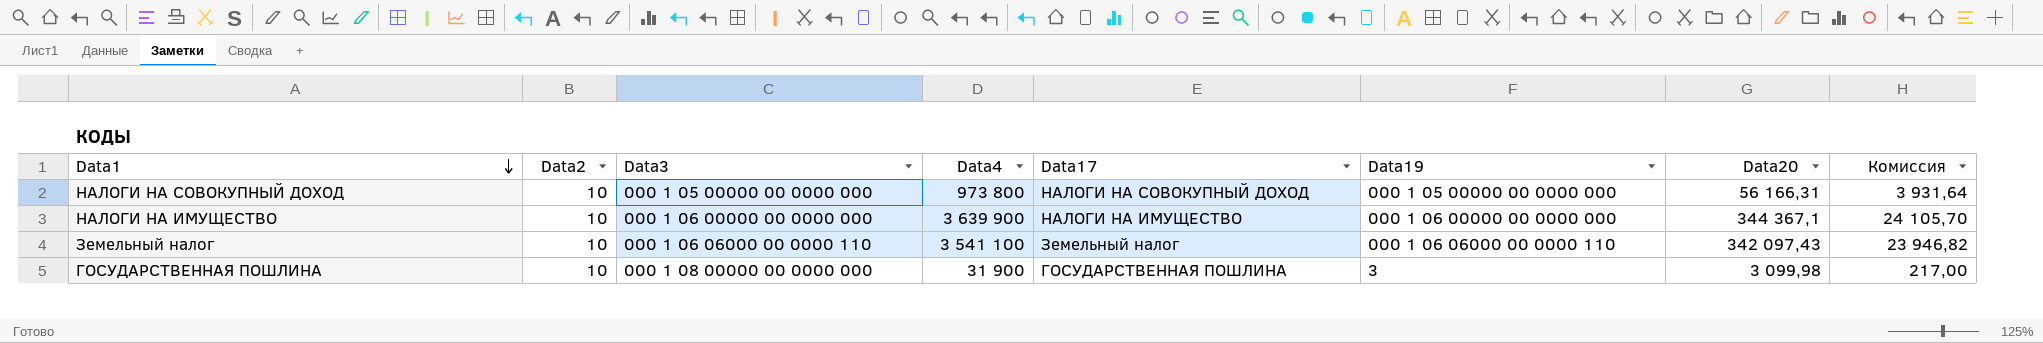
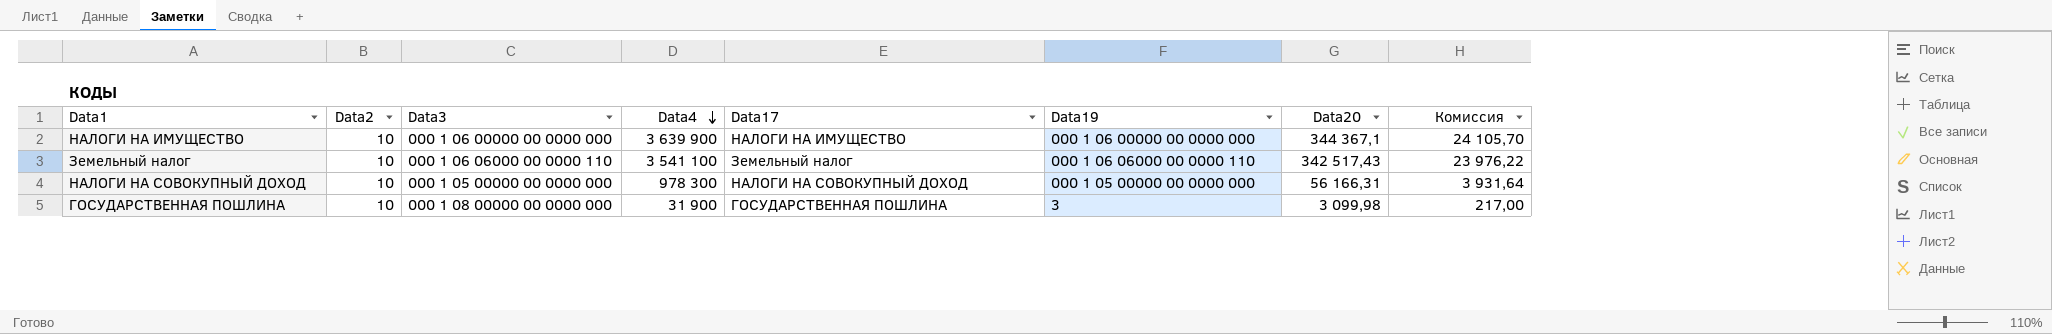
row order: Data1 descending -> Data4 descending
Земельный налог | Data20: 342 097,43 -> 342 517,43
Земельный налог | Комиссия: 23 946,82 -> 23 976,22
НАЛОГИ НА СОВОКУПНЫЙ ДОХОД | Data4: 973 800 -> 978 300

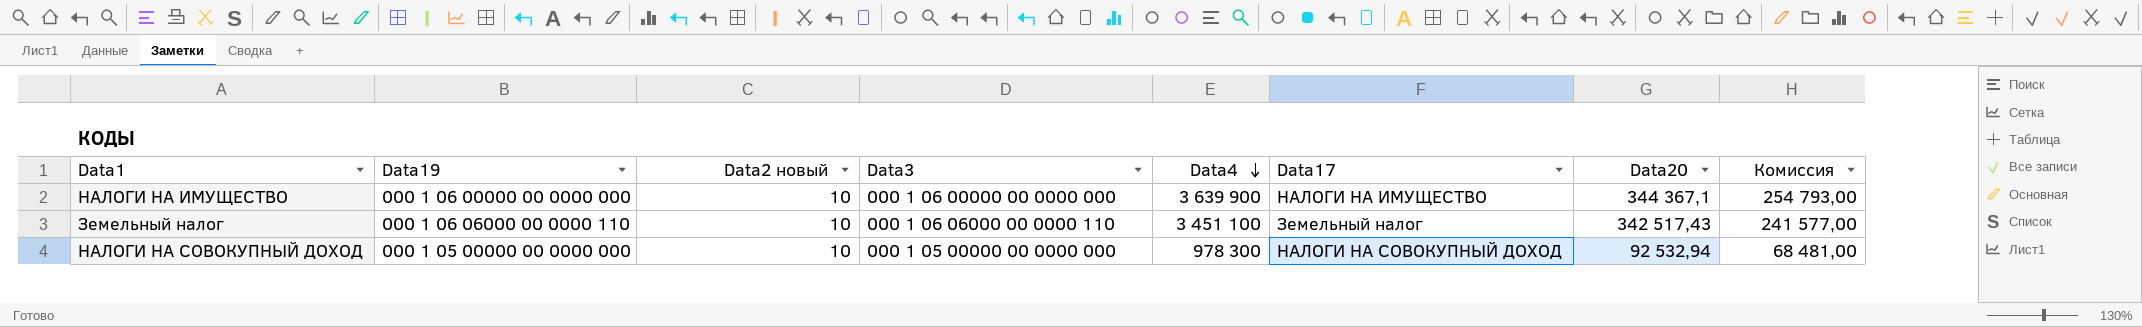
column Data19 | position: 6 -> 2
column name: Data2 -> Data2 новый
column Комиссия | formula: [Data20] * 0,07 -> [Data4] * 0,07
row ГОСУДАРСТВЕННАЯ ПОШЛИНА: 10 | 000 1 08 00000 00 0000 000 | 31 900 | ГОСУДАРСТВЕННАЯ ПОШЛИНА | 3 | 3 099,98 | 217,00 -> none
Земельный налог | Data4: 3 541 100 -> 3 451 100
НАЛОГИ НА СОВОКУПНЫЙ ДОХОД | Data20: 56 166,31 -> 92 532,94

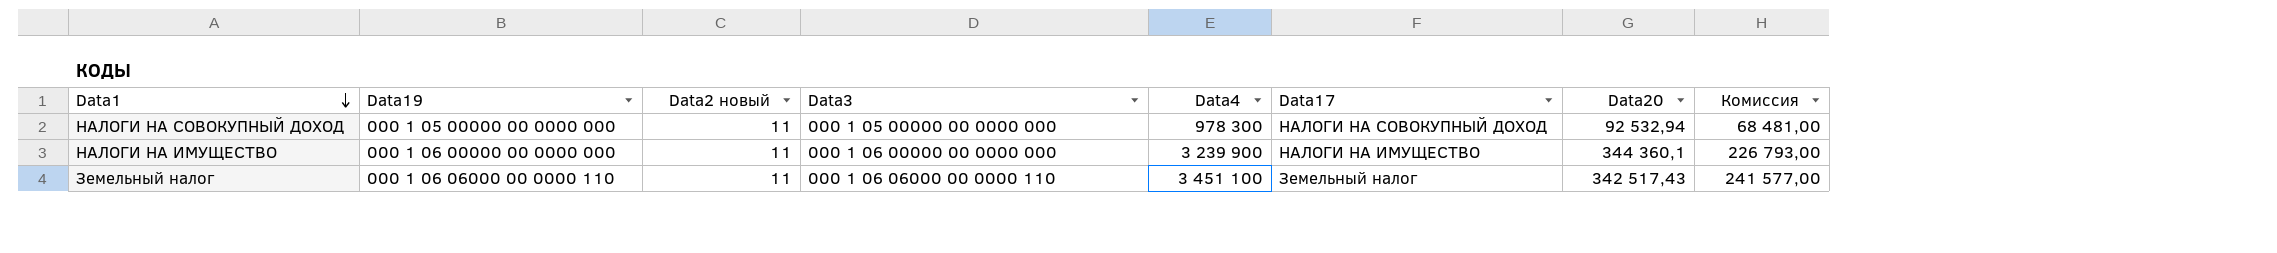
row order: Data4 descending -> Data1 descending
НАЛОГИ НА СОВОКУПНЫЙ ДОХОД | Data2 новый: 10 -> 11
НАЛОГИ НА ИМУЩЕСТВО | Data2 новый: 10 -> 11
НАЛОГИ НА ИМУЩЕСТВО | Data4: 3 639 900 -> 3 239 900
НАЛОГИ НА ИМУЩЕСТВО | Data20: 344 367,1 -> 344 360,1
НАЛОГИ НА ИМУЩЕСТВО | Комиссия: 254 793,00 -> 226 793,00
Земельный налог | Data2 новый: 10 -> 11

